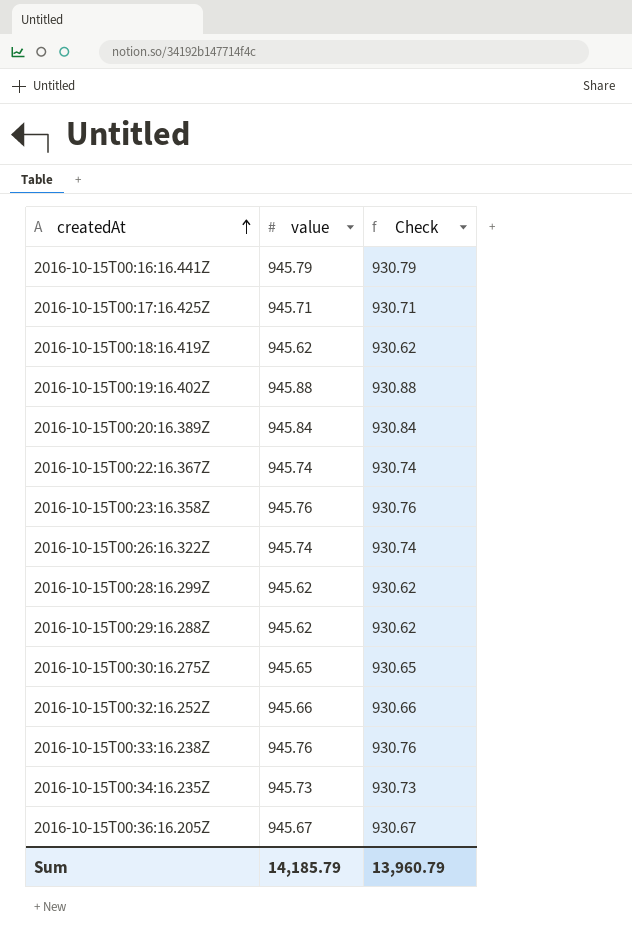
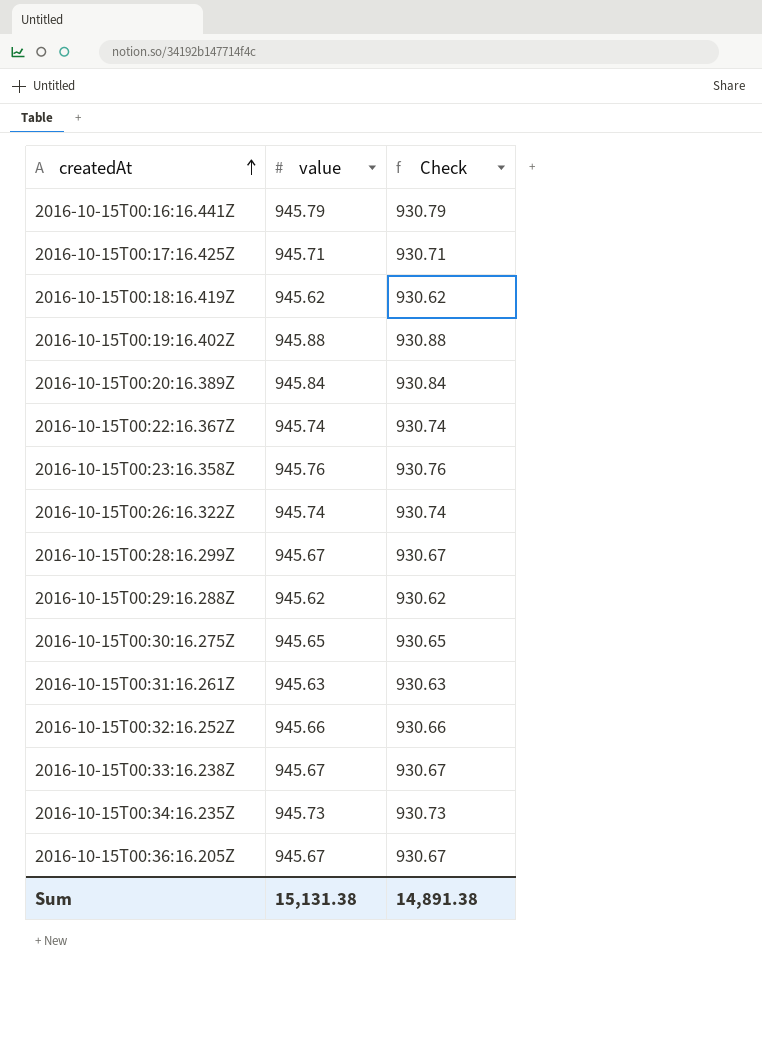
2016-10-15T00:28:16.299Z | value: 945.62 -> 945.67
2016-10-15T00:28:16.299Z | Check: 930.62 -> 930.67
row 2016-10-15T00:31:16.261Z: none -> 945.63 | 930.63
2016-10-15T00:33:16.238Z | value: 945.76 -> 945.67
2016-10-15T00:33:16.238Z | Check: 930.76 -> 930.67
Sum | value: 14,185.79 -> 15,131.38
Sum | Check: 13,960.79 -> 14,891.38

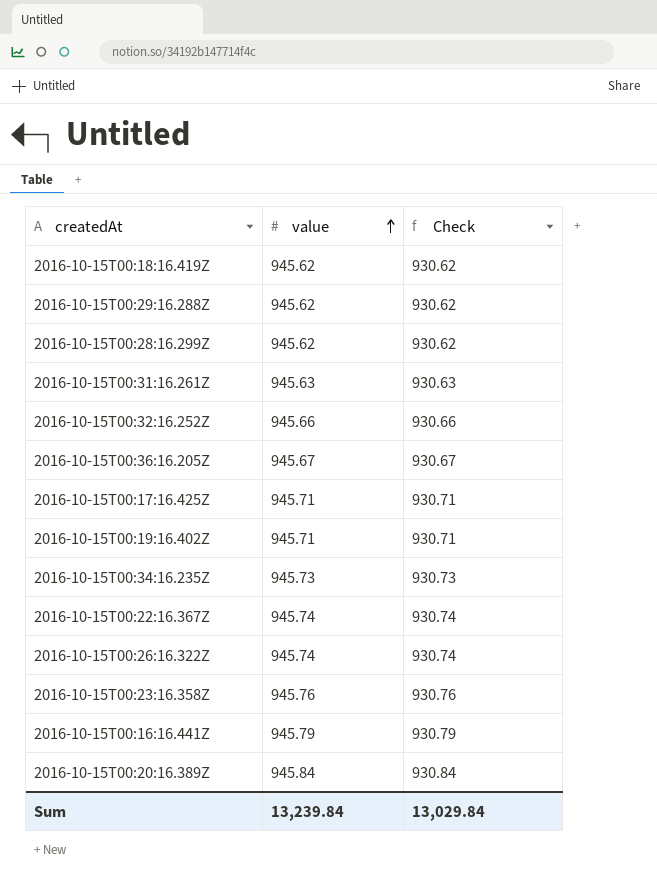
row order: createdAt ascending -> value ascending
row 2016-10-15T00:30:16.275Z: 945.65 | 930.65 -> none
row 2016-10-15T00:33:16.238Z: 945.67 | 930.67 -> none
2016-10-15T00:28:16.299Z | value: 945.67 -> 945.62
2016-10-15T00:28:16.299Z | Check: 930.67 -> 930.62
2016-10-15T00:19:16.402Z | value: 945.88 -> 945.71
2016-10-15T00:19:16.402Z | Check: 930.88 -> 930.71
Sum | value: 15,131.38 -> 13,239.84
Sum | Check: 14,891.38 -> 13,029.84

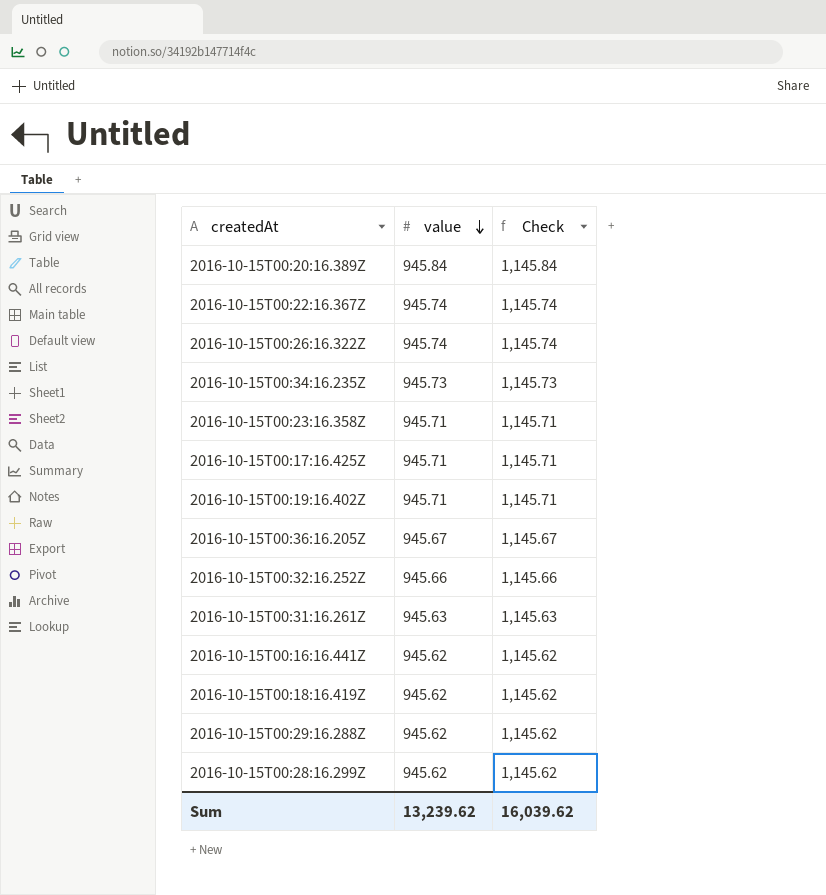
row order: value ascending -> value descending
column Check | formula: [value] - 15 -> [value] + 200
2016-10-15T00:23:16.358Z | value: 945.76 -> 945.71
2016-10-15T00:16:16.441Z | value: 945.79 -> 945.62
Sum | value: 13,239.84 -> 13,239.62
Sum | Check: 13,029.84 -> 16,039.62

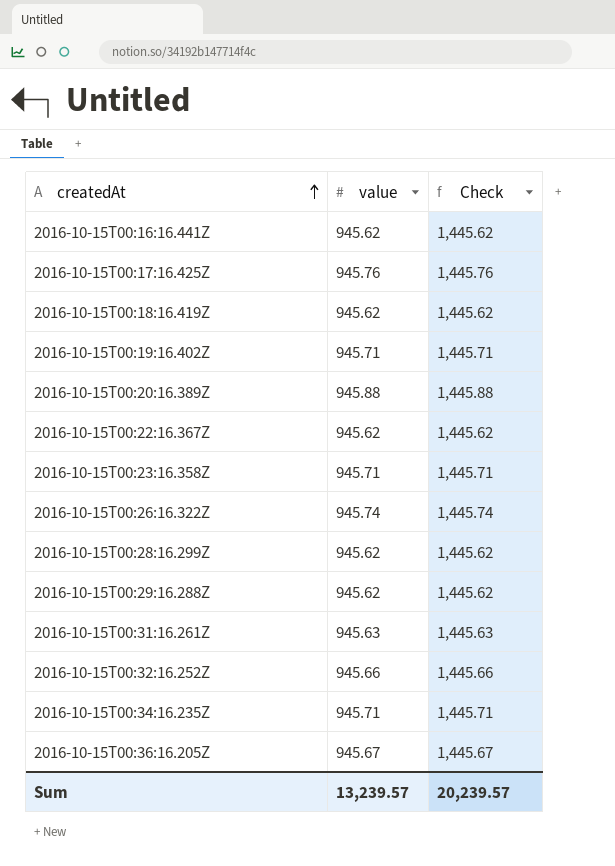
row order: value descending -> createdAt ascending
column Check | formula: [value] + 200 -> [value] + 500
2016-10-15T00:17:16.425Z | value: 945.71 -> 945.76
2016-10-15T00:20:16.389Z | value: 945.84 -> 945.88
2016-10-15T00:22:16.367Z | value: 945.74 -> 945.62
2016-10-15T00:34:16.235Z | value: 945.73 -> 945.71
Sum | value: 13,239.62 -> 13,239.57
Sum | Check: 16,039.62 -> 20,239.57

